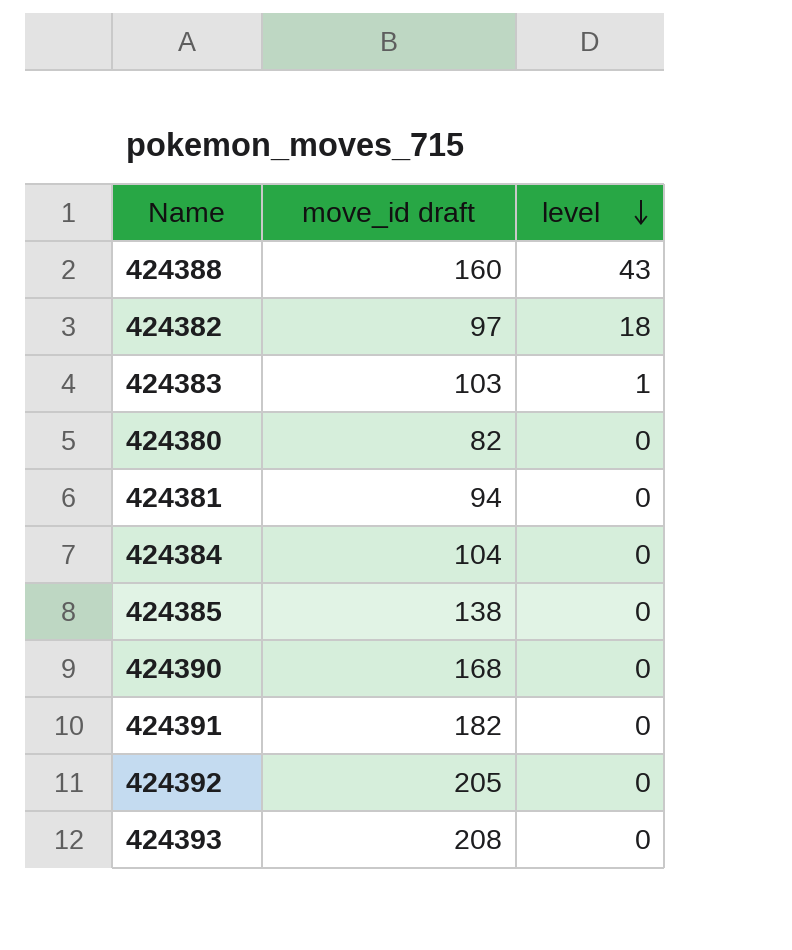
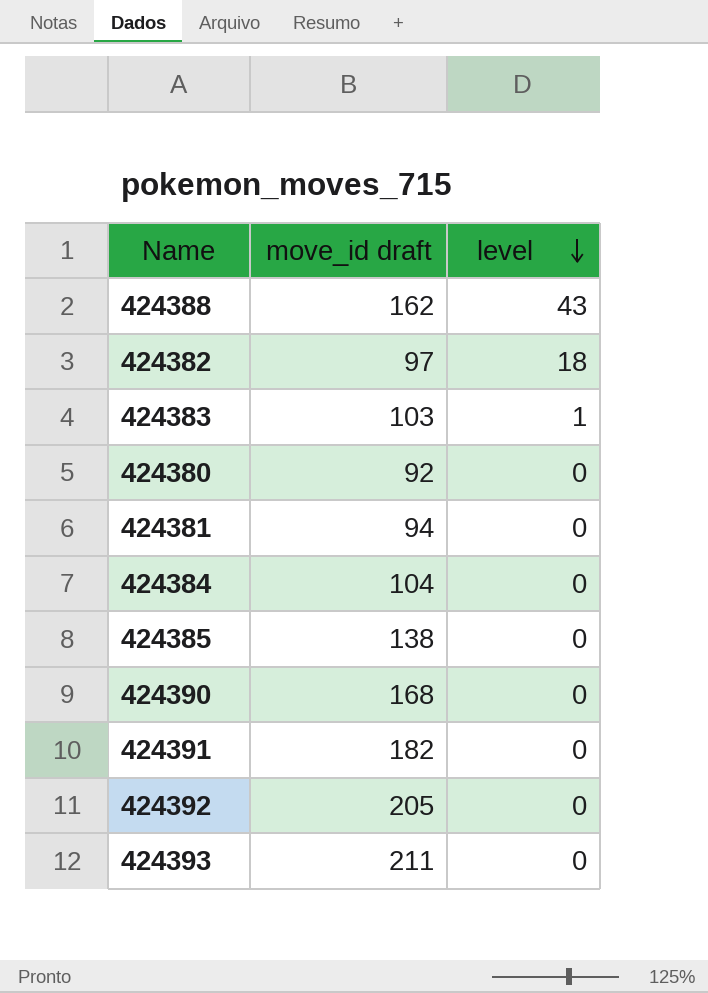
424388 | move_id draft: 160 -> 162
424380 | move_id draft: 82 -> 92
424393 | move_id draft: 208 -> 211

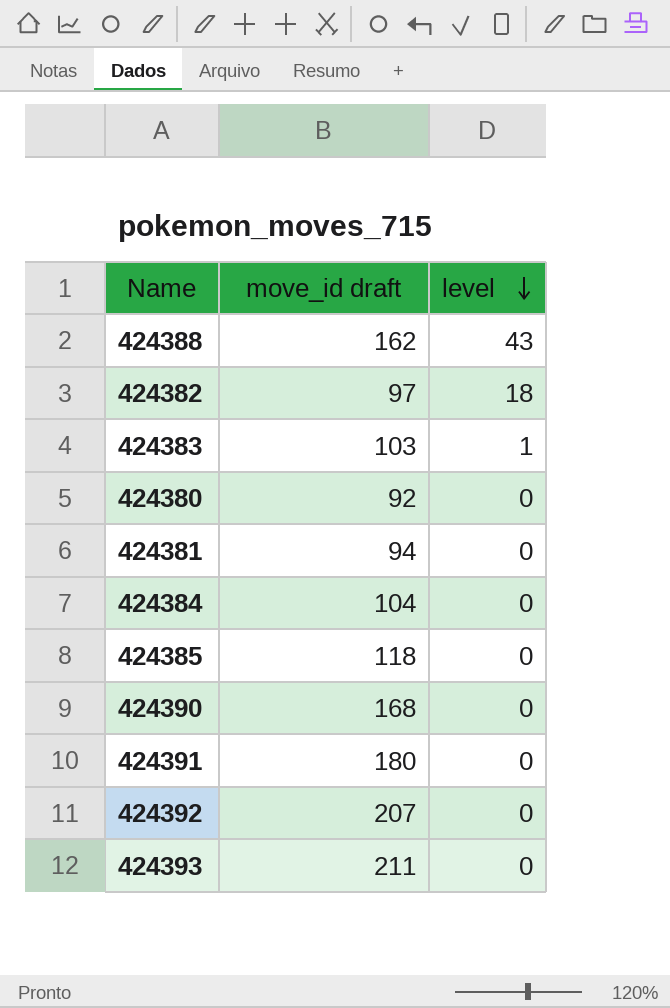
424385 | move_id draft: 138 -> 118
424391 | move_id draft: 182 -> 180
424392 | move_id draft: 205 -> 207

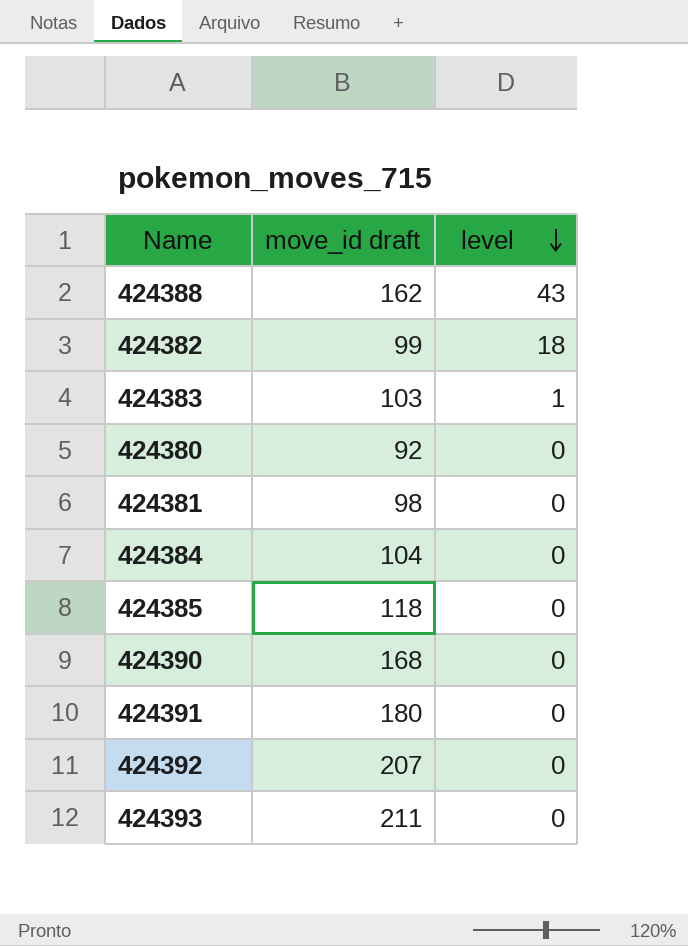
424382 | move_id draft: 97 -> 99
424381 | move_id draft: 94 -> 98

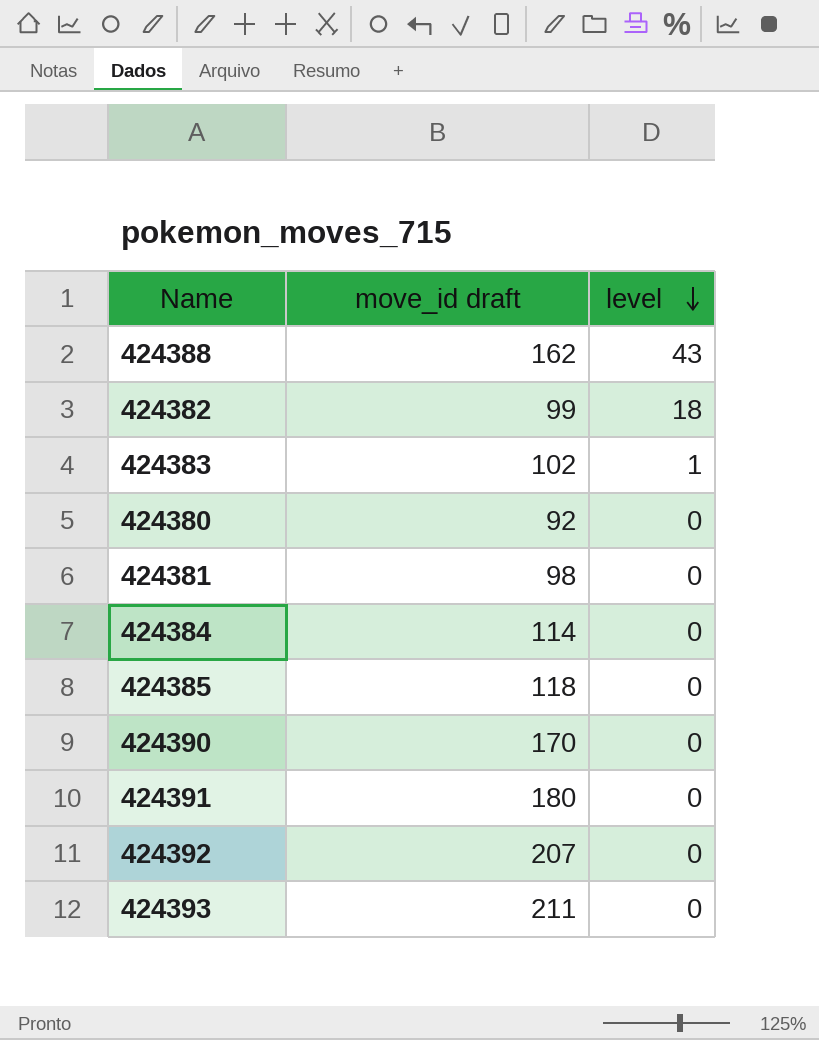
424383 | move_id draft: 103 -> 102
424384 | move_id draft: 104 -> 114
424390 | move_id draft: 168 -> 170

